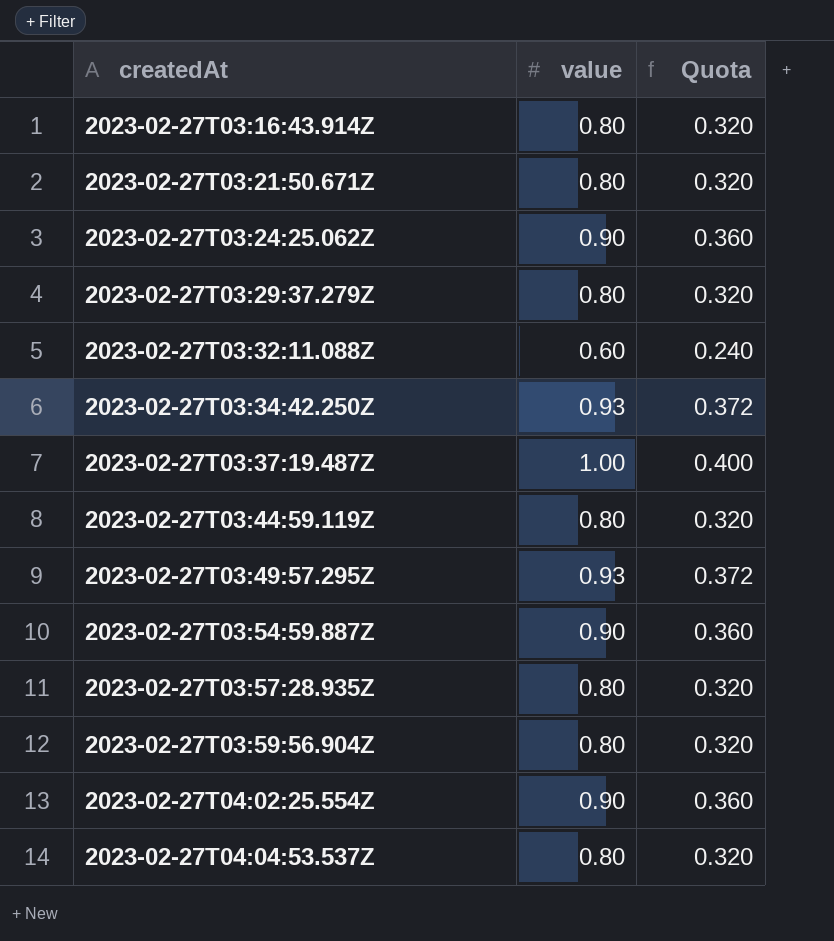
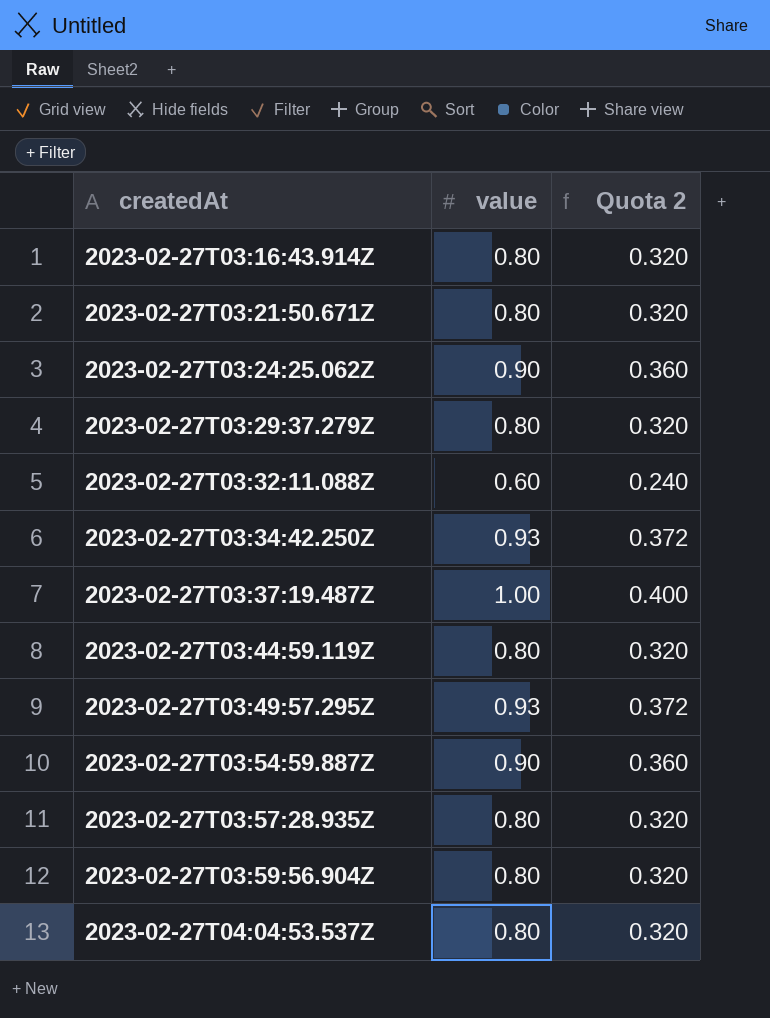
column name: Quota -> Quota 2
row 2023-02-27T04:02:25.554Z: 0.90 | 0.360 -> none

